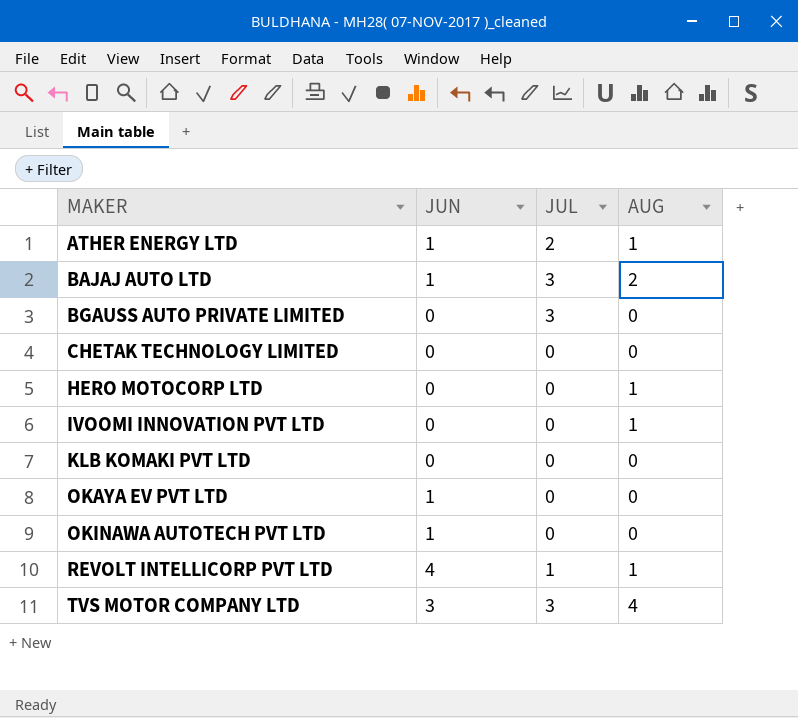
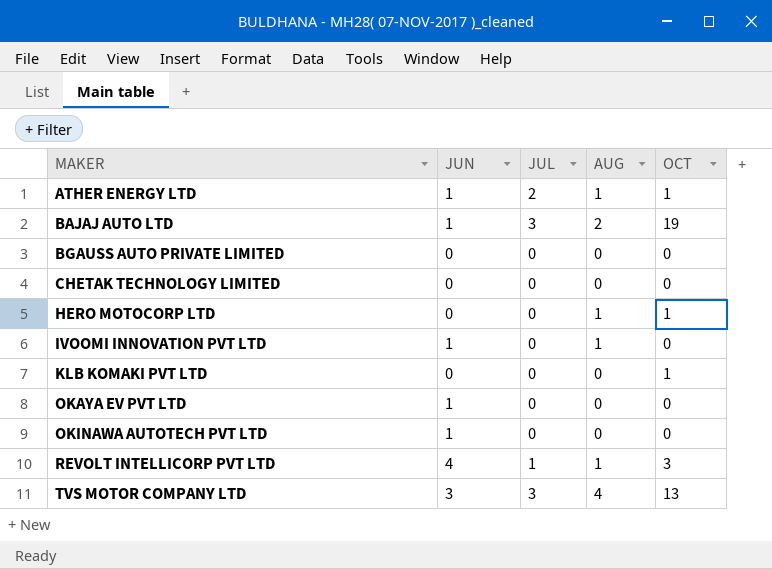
column OCT | position: none -> 5
BGAUSS AUTO PRIVATE LIMITED | JUL: 3 -> 0
IVOOMI INNOVATION PVT LTD | JUN: 0 -> 1

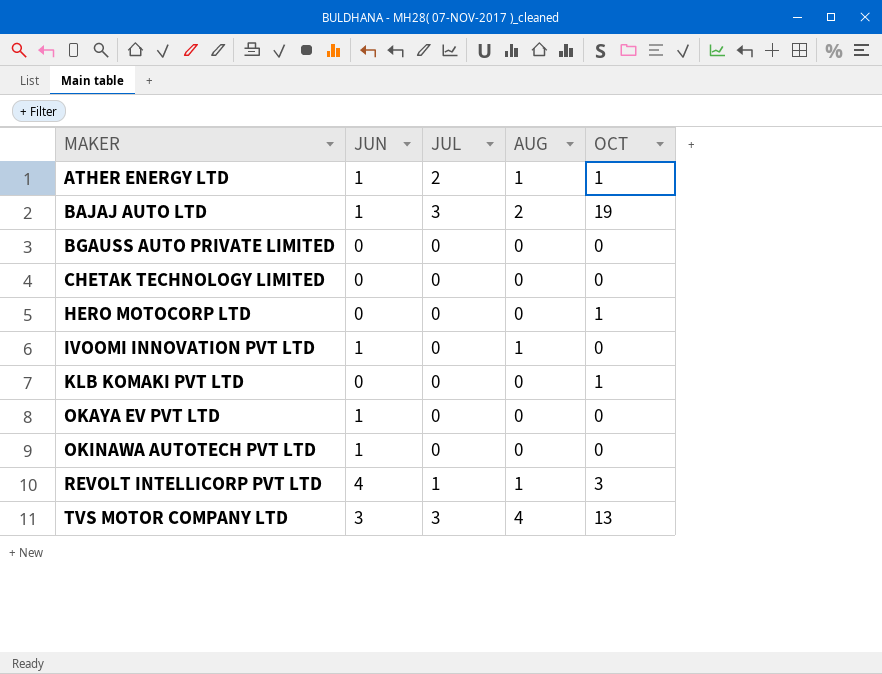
HERO MOTOCORP LTD | AUG: 1 -> 0

